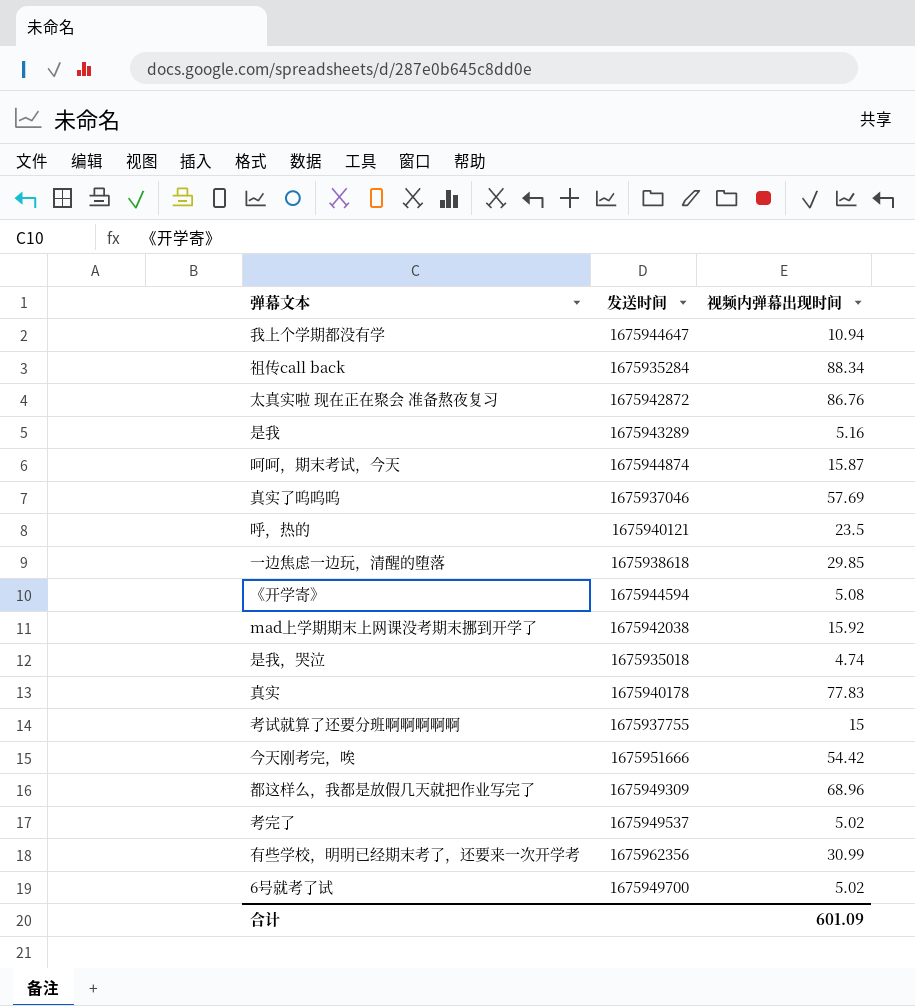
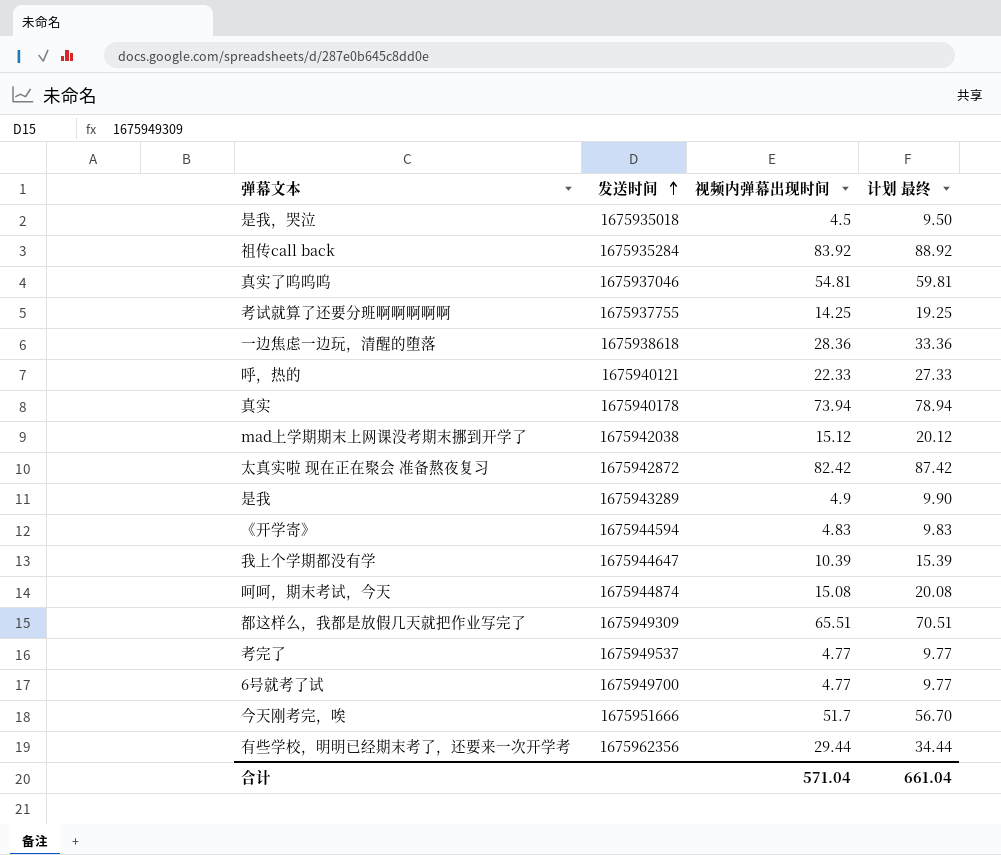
row order: none -> 发送时间 ascending
column 计划 最终 | formula: none -> [视频内弹幕出现时间] + 5
是我，哭泣 | 视频内弹幕出现时间: 4.74 -> 4.5
祖传call back | 视频内弹幕出现时间: 88.34 -> 83.92
真实了呜呜呜 | 视频内弹幕出现时间: 57.69 -> 54.81
考试就算了还要分班啊啊啊啊啊 | 视频内弹幕出现时间: 15 -> 14.25
一边焦虑一边玩，清醒的堕落 | 视频内弹幕出现时间: 29.85 -> 28.36
呼，热的 | 视频内弹幕出现时间: 23.5 -> 22.33
真实 | 视频内弹幕出现时间: 77.83 -> 73.94
mad上学期期末上网课没考期末挪到开学了 | 视频内弹幕出现时间: 15.92 -> 15.12
太真实啦 现在正在聚会 准备熬夜复习 | 视频内弹幕出现时间: 86.76 -> 82.42
是我 | 视频内弹幕出现时间: 5.16 -> 4.9
《开学寄》 | 视频内弹幕出现时间: 5.08 -> 4.83
我上个学期都没有学 | 视频内弹幕出现时间: 10.94 -> 10.39
呵呵，期末考试，今天 | 视频内弹幕出现时间: 15.87 -> 15.08
都这样么，我都是放假几天就把作业写完了 | 视频内弹幕出现时间: 68.96 -> 65.51
考完了 | 视频内弹幕出现时间: 5.02 -> 4.77
6号就考了试 | 视频内弹幕出现时间: 5.02 -> 4.77
今天刚考完，唉 | 视频内弹幕出现时间: 54.42 -> 51.7
有些学校，明明已经期末考了，还要来一次开学考 | 视频内弹幕出现时间: 30.99 -> 29.44
合计 | 视频内弹幕出现时间: 601.09 -> 571.04

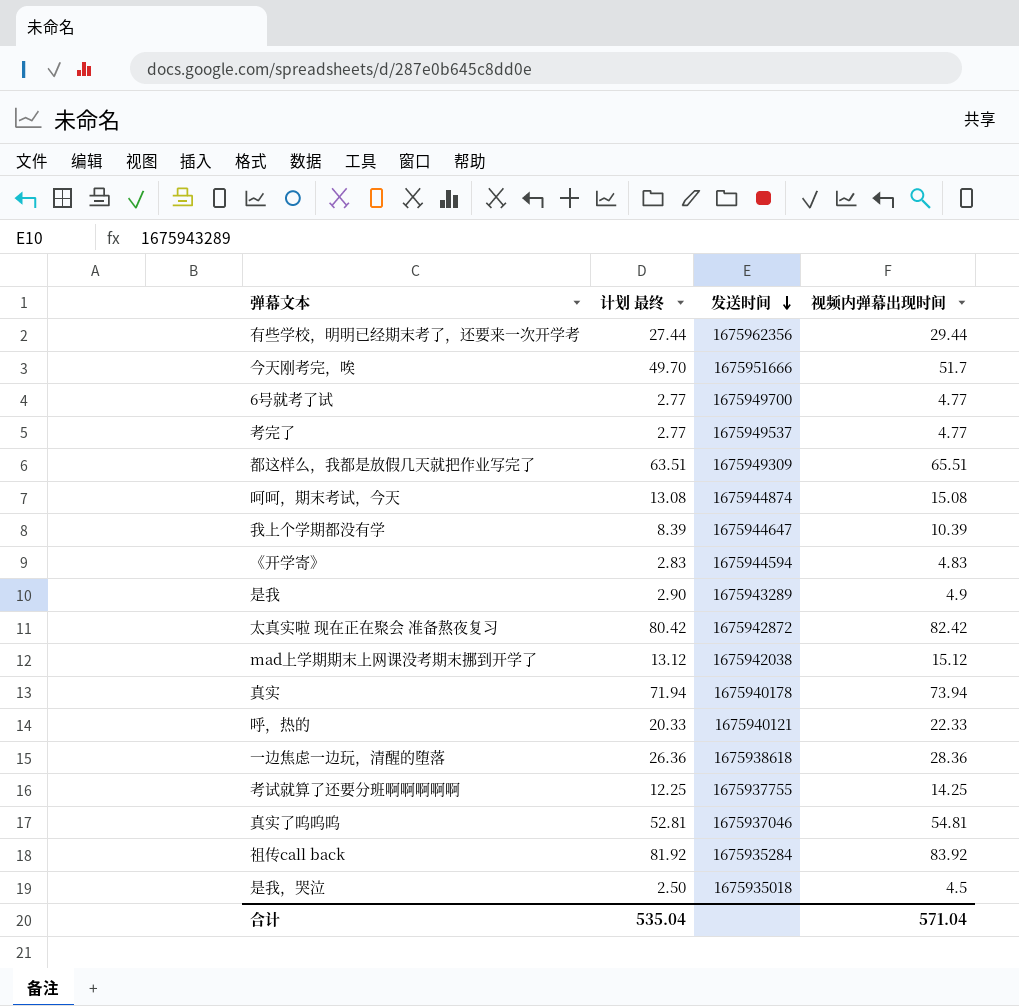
row order: 发送时间 ascending -> 发送时间 descending
column 计划 最终 | formula: [视频内弹幕出现时间] + 5 -> [视频内弹幕出现时间] - 2
column 计划 最终 | position: 4 -> 2
合计 | 计划 最终: 661.04 -> 535.04

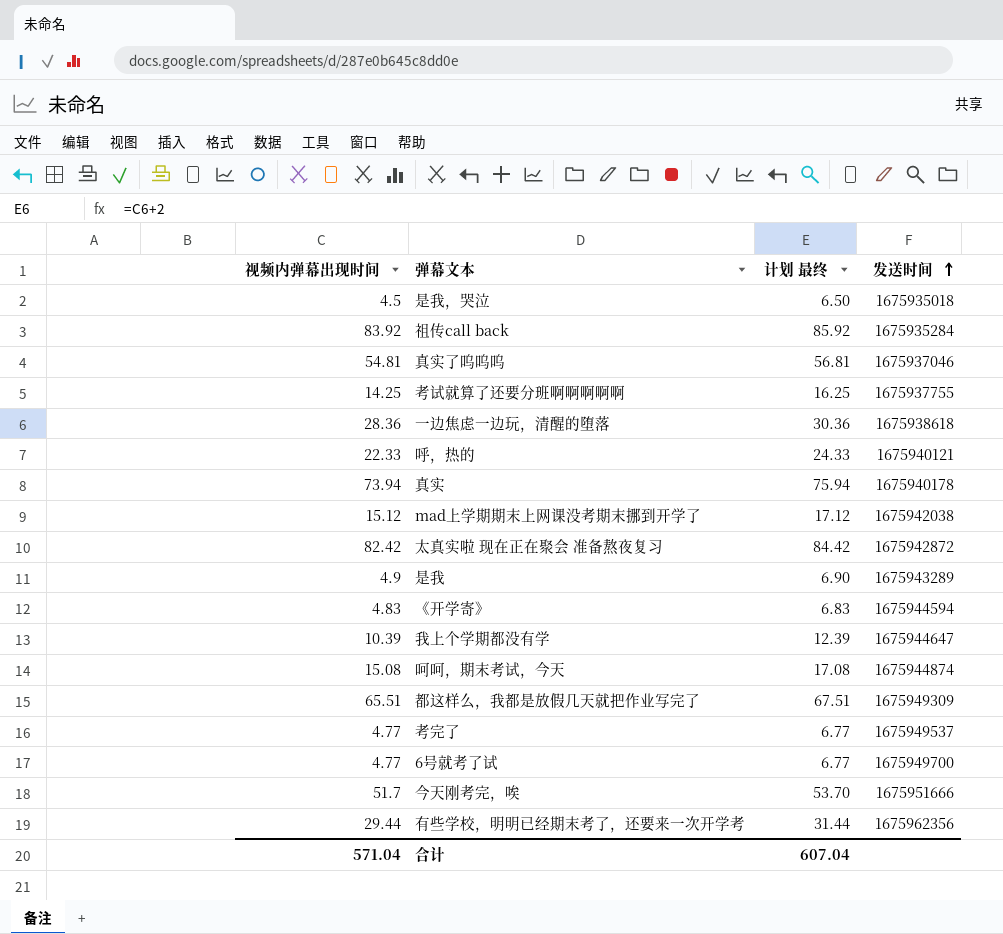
row order: 发送时间 descending -> 发送时间 ascending
column 视频内弹幕出现时间 | position: 4 -> 1
column 计划 最终 | formula: [视频内弹幕出现时间] - 2 -> [视频内弹幕出现时间] + 2
合计 | 计划 最终: 535.04 -> 607.04

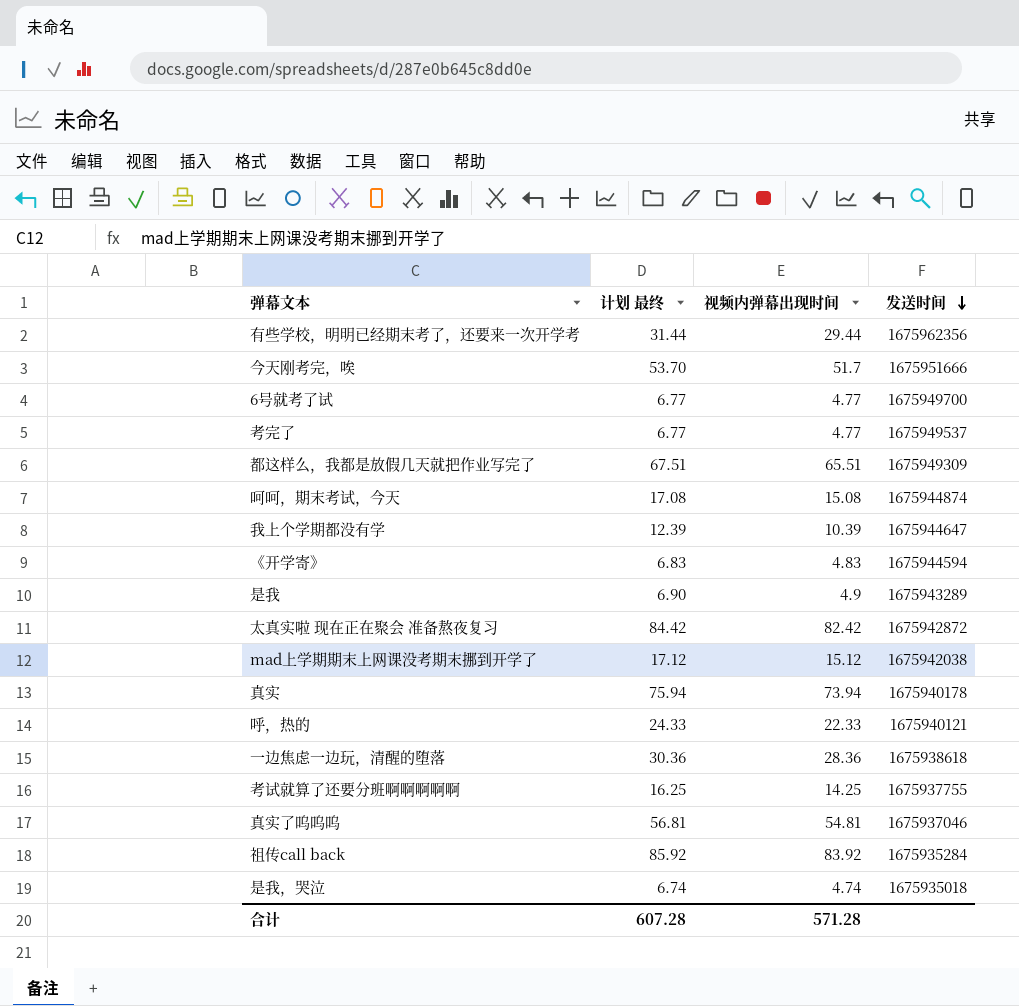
row order: 发送时间 ascending -> 发送时间 descending
column 视频内弹幕出现时间 | position: 1 -> 3
是我，哭泣 | 计划 最终: 6.50 -> 6.74
是我，哭泣 | 视频内弹幕出现时间: 4.5 -> 4.74
合计 | 计划 最终: 607.04 -> 607.28
合计 | 视频内弹幕出现时间: 571.04 -> 571.28

